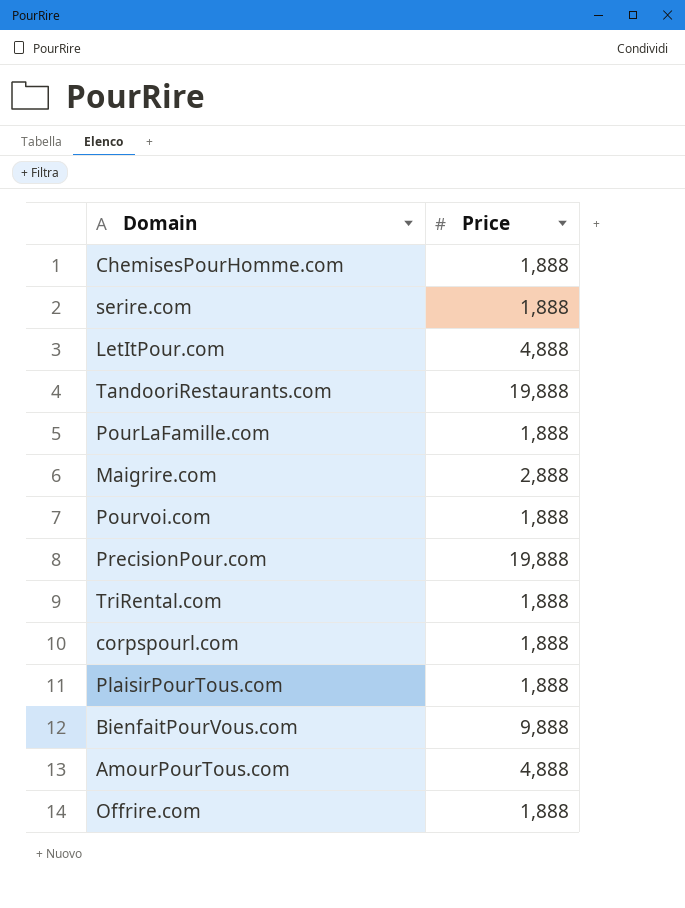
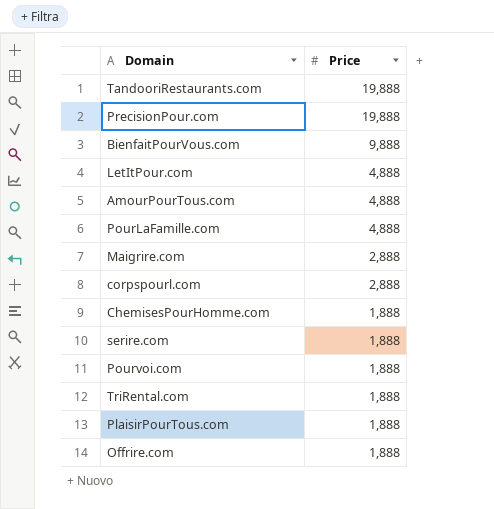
row order: none -> Price descending
PourLaFamille.com | Price: 1,888 -> 4,888
corpspourl.com | Price: 1,888 -> 2,888

